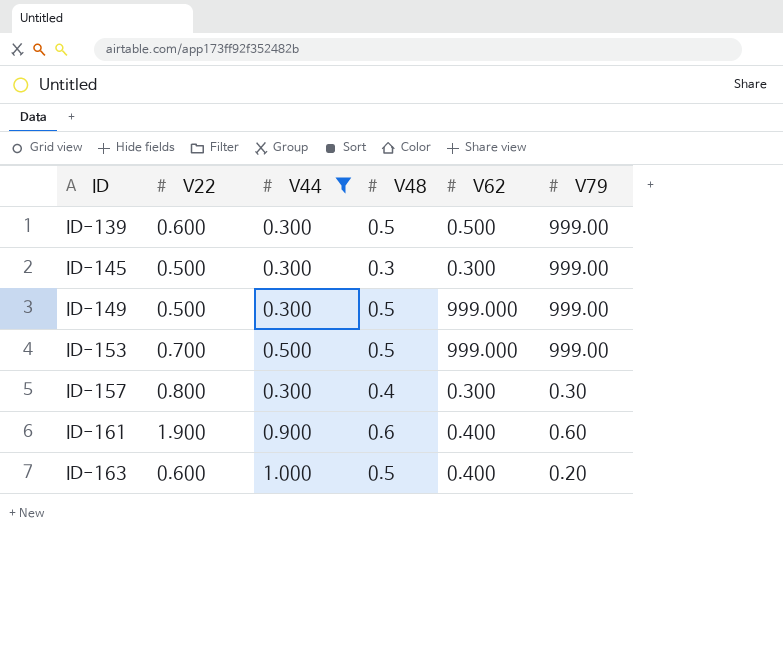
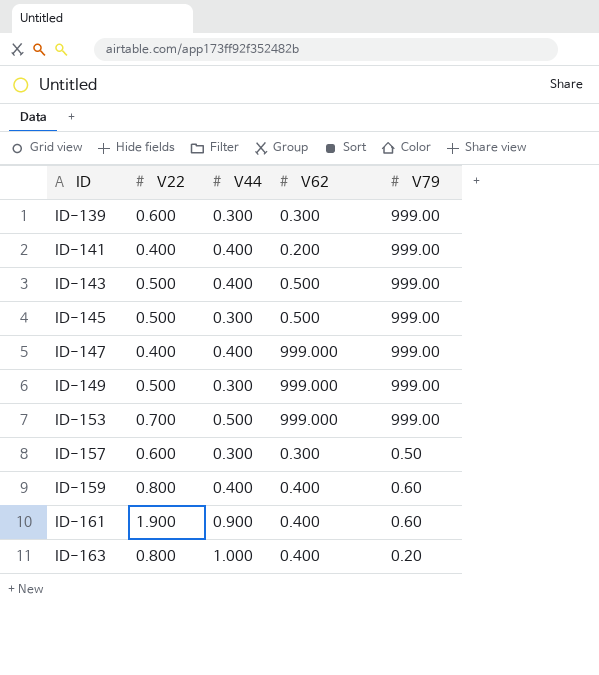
filter: V44 != 0.400 -> none
column V48 | position: 4 -> none
ID-139 | V62: 0.500 -> 0.300
ID-145 | V62: 0.300 -> 0.500
ID-157 | V22: 0.800 -> 0.600
ID-157 | V79: 0.30 -> 0.50
ID-163 | V22: 0.600 -> 0.800

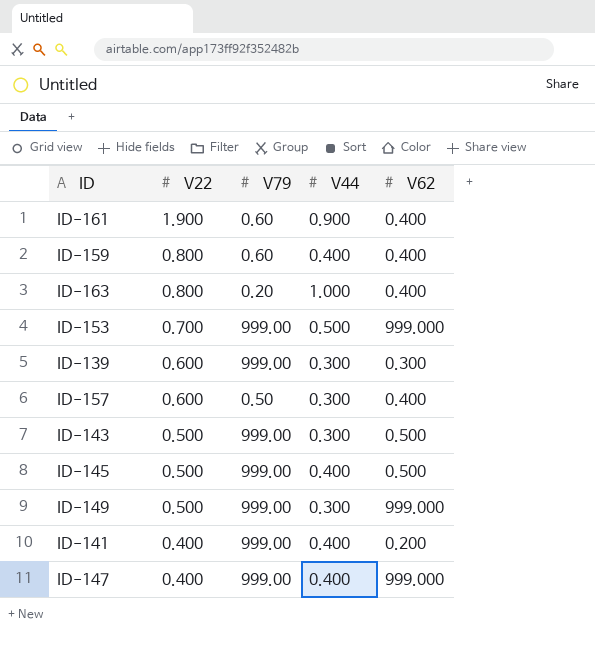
row order: ID ascending -> V22 descending
column V79 | position: 5 -> 3
ID-157 | V62: 0.300 -> 0.400
ID-143 | V44: 0.400 -> 0.300
ID-145 | V44: 0.300 -> 0.400

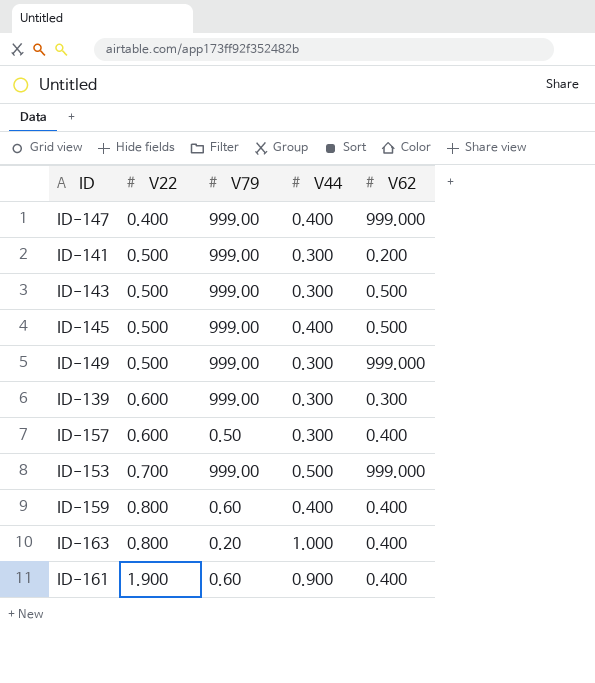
row order: V22 descending -> V22 ascending
ID-141 | V22: 0.400 -> 0.500
ID-141 | V44: 0.400 -> 0.300

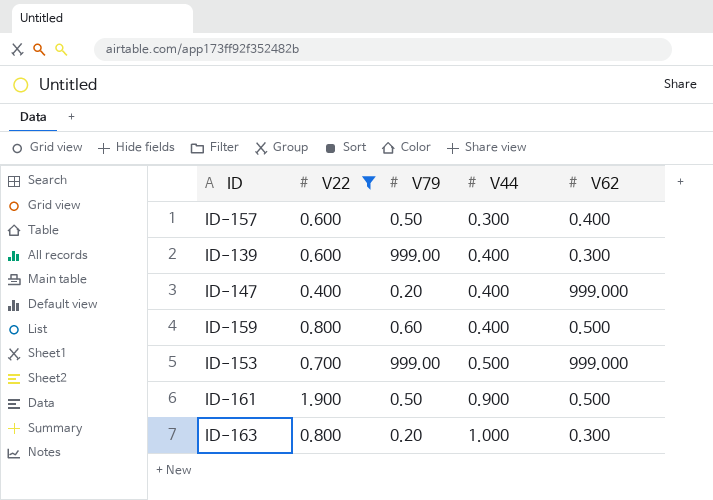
filter: none -> V22 != 0.500
row order: V22 ascending -> V44 ascending
ID-139 | V44: 0.300 -> 0.400
ID-147 | V79: 999.00 -> 0.20
ID-159 | V62: 0.400 -> 0.500
ID-161 | V79: 0.60 -> 0.50
ID-161 | V62: 0.400 -> 0.500
ID-163 | V62: 0.400 -> 0.300

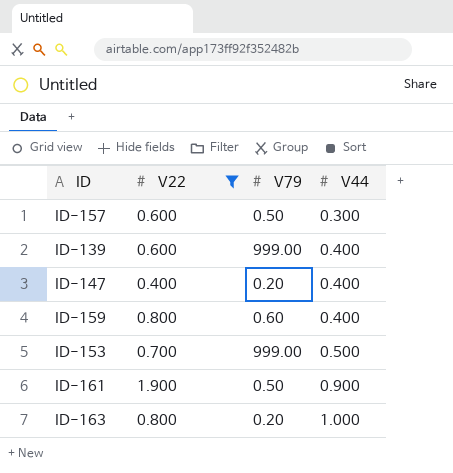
column V62 | position: 5 -> none

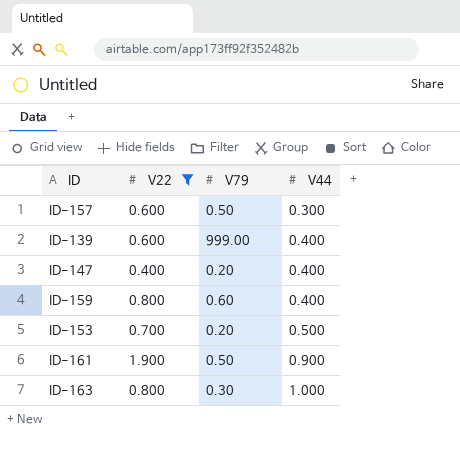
ID-153 | V79: 999.00 -> 0.20
ID-163 | V79: 0.20 -> 0.30

